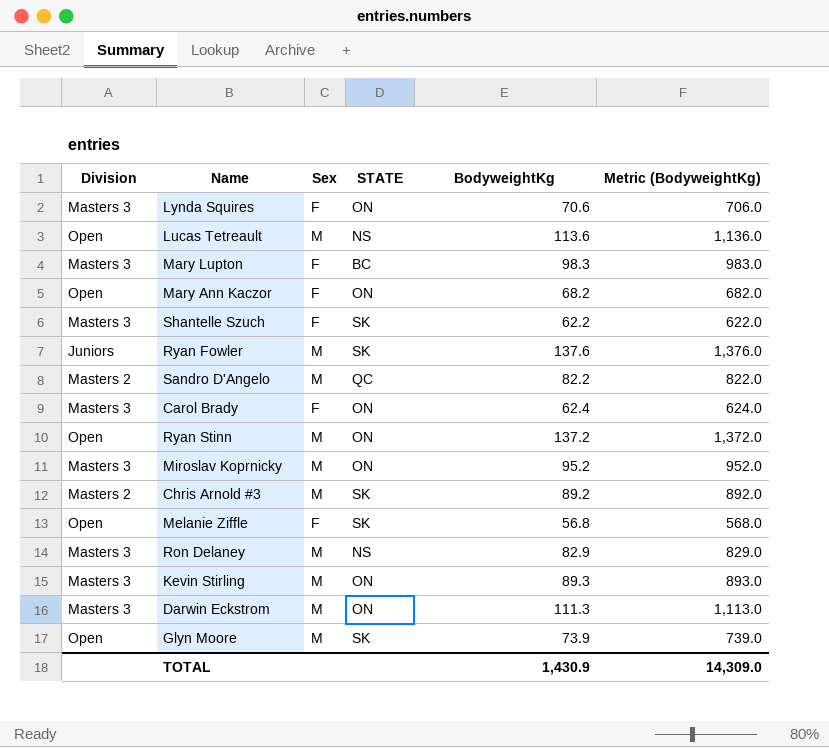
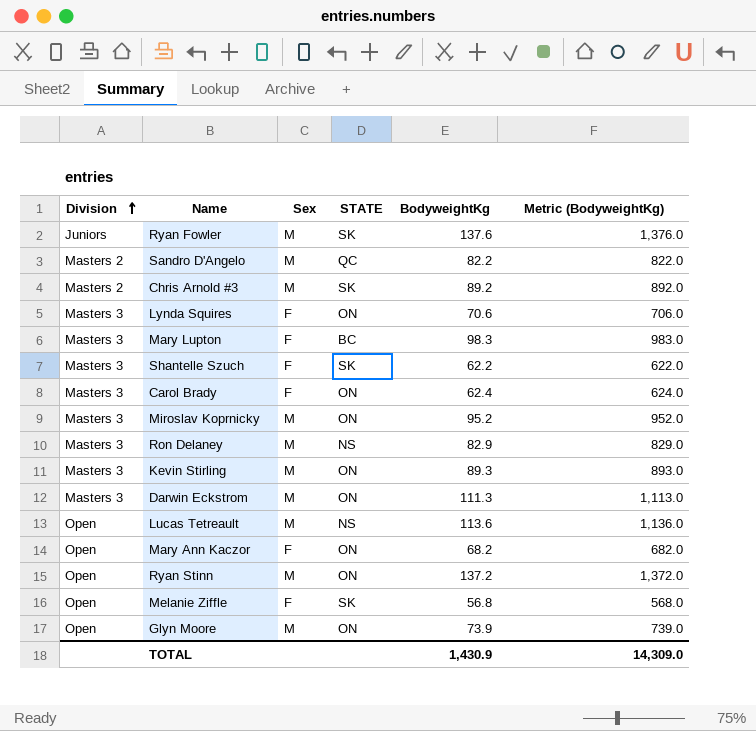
row order: none -> Division ascending
Glyn Moore | STATE: SK -> ON

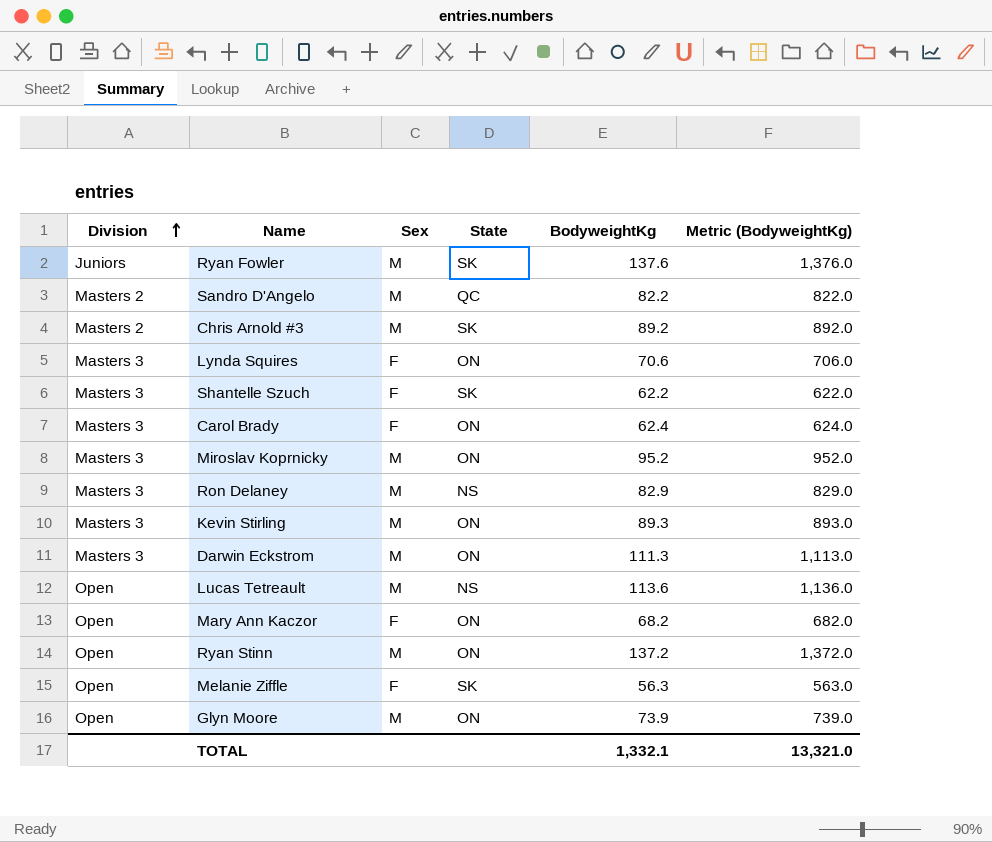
column name: STATE -> State
row Mary Lupton: Masters 3 | F | BC | 98.3 | 983.0 -> none
Melanie Ziffle | BodyweightKg: 56.8 -> 56.3
Melanie Ziffle | Metric (BodyweightKg): 568.0 -> 563.0
TOTAL | BodyweightKg: 1,430.9 -> 1,332.1
TOTAL | Metric (BodyweightKg): 14,309.0 -> 13,321.0

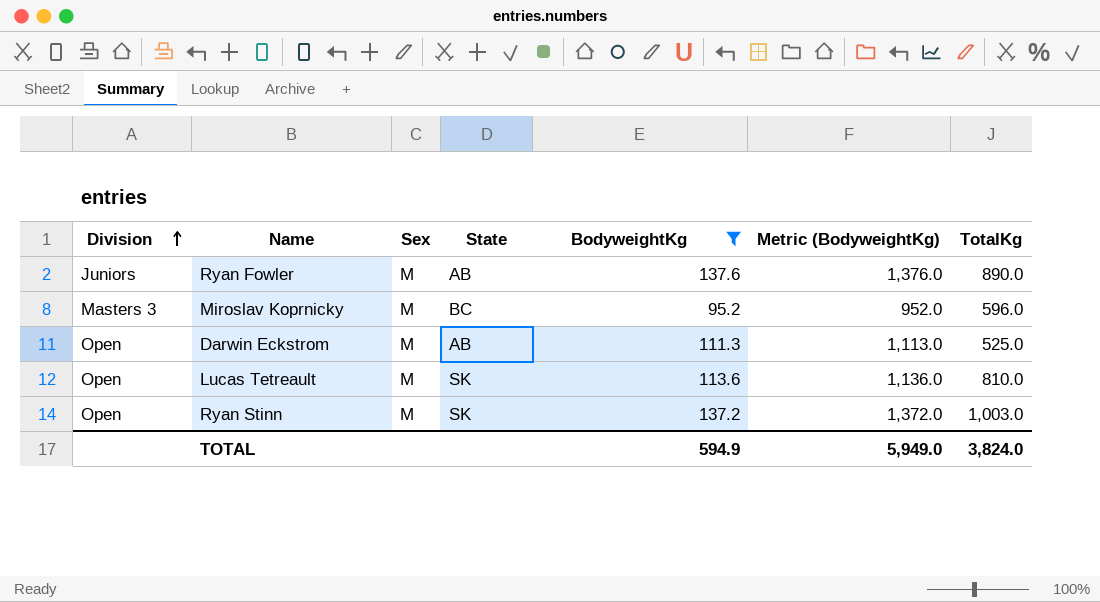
filter: none -> BodyweightKg >= 95.2
column TotalKg | position: none -> 7
Ryan Fowler | State: SK -> AB
Miroslav Koprnicky | State: ON -> BC
Darwin Eckstrom | Division: Masters 3 -> Open
Darwin Eckstrom | State: ON -> AB
Lucas Tetreault | State: NS -> SK
Ryan Stinn | State: ON -> SK
TOTAL | BodyweightKg: 1,332.1 -> 594.9
TOTAL | Metric (BodyweightKg): 13,321.0 -> 5,949.0

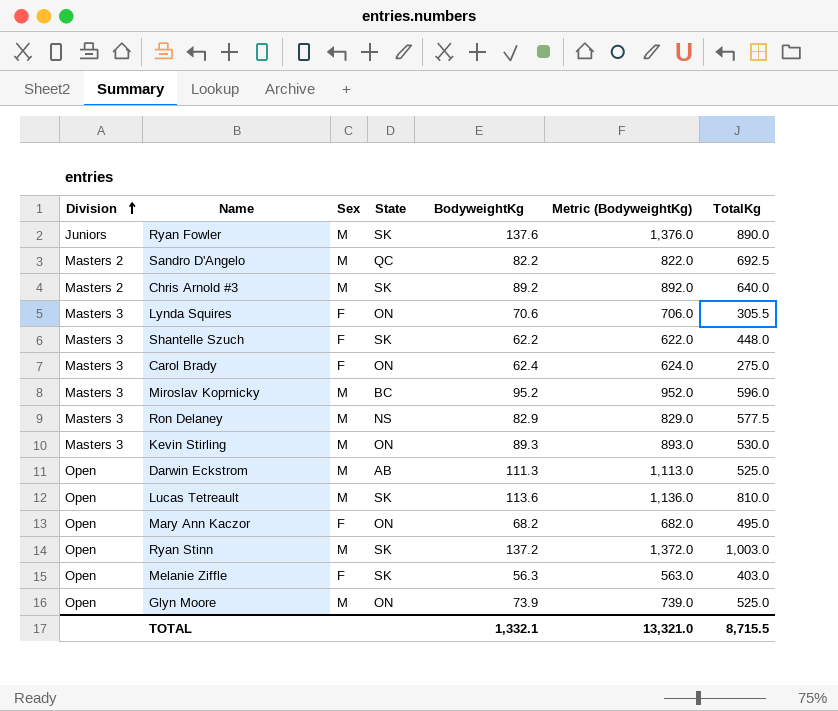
filter: BodyweightKg >= 95.2 -> none
Ryan Fowler | State: AB -> SK
TOTAL | BodyweightKg: 594.9 -> 1,332.1
TOTAL | Metric (BodyweightKg): 5,949.0 -> 13,321.0
TOTAL | TotalKg: 3,824.0 -> 8,715.5

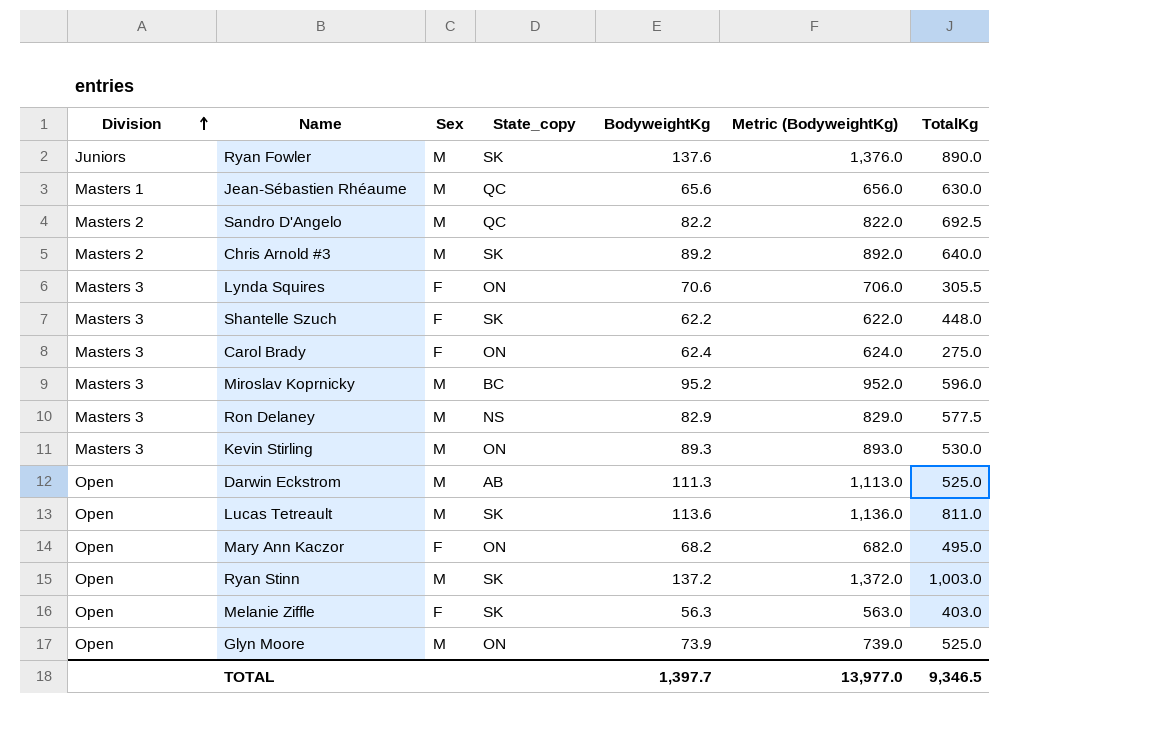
column name: State -> State_copy
row Jean-Sébastien Rhéaume: none -> Masters 1 | M | QC | 65.6 | 656.0 | 630.0
Lucas Tetreault | TotalKg: 810.0 -> 811.0
TOTAL | BodyweightKg: 1,332.1 -> 1,397.7
TOTAL | Metric (BodyweightKg): 13,321.0 -> 13,977.0
TOTAL | TotalKg: 8,715.5 -> 9,346.5

